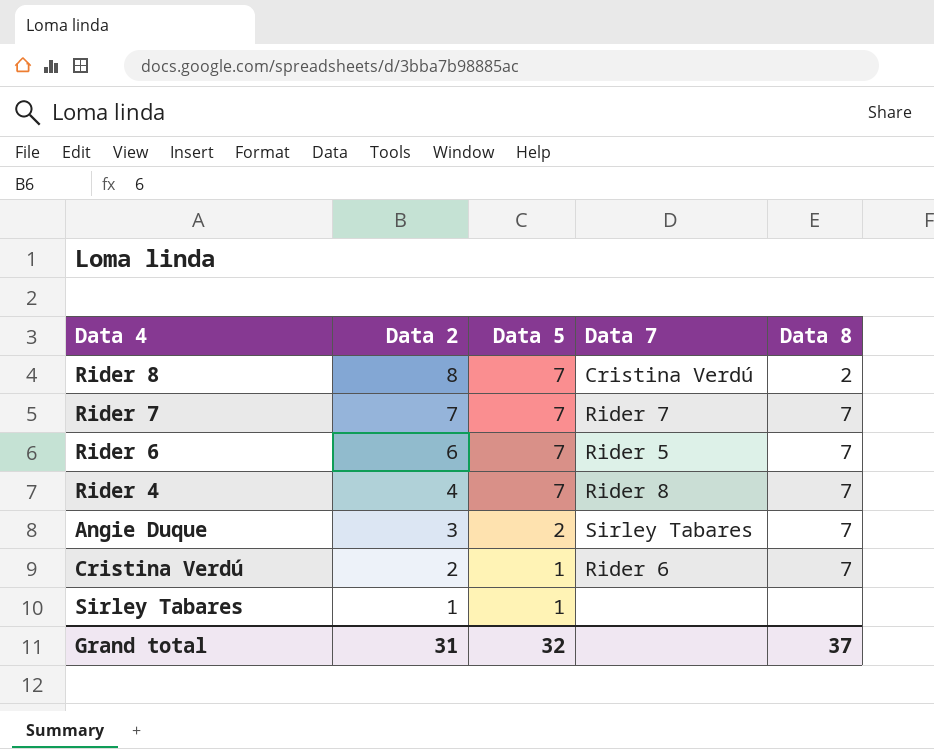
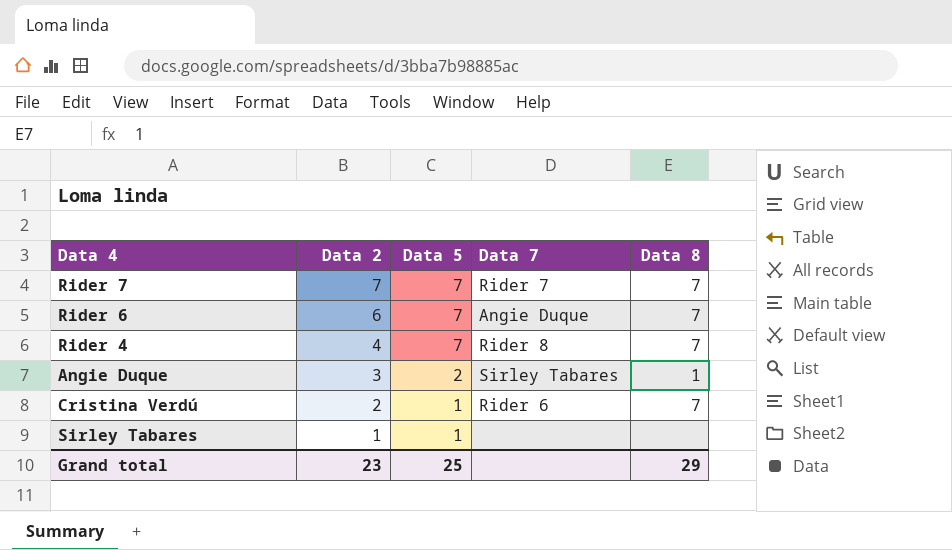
row Rider 8: 8 | 7 | Cristina Verdú | 2 -> none
Rider 6 | Data 7: Rider 5 -> Angie Duque
Angie Duque | Data 8: 7 -> 1
Grand total | Data 2: 31 -> 23
Grand total | Data 5: 32 -> 25
Grand total | Data 8: 37 -> 29

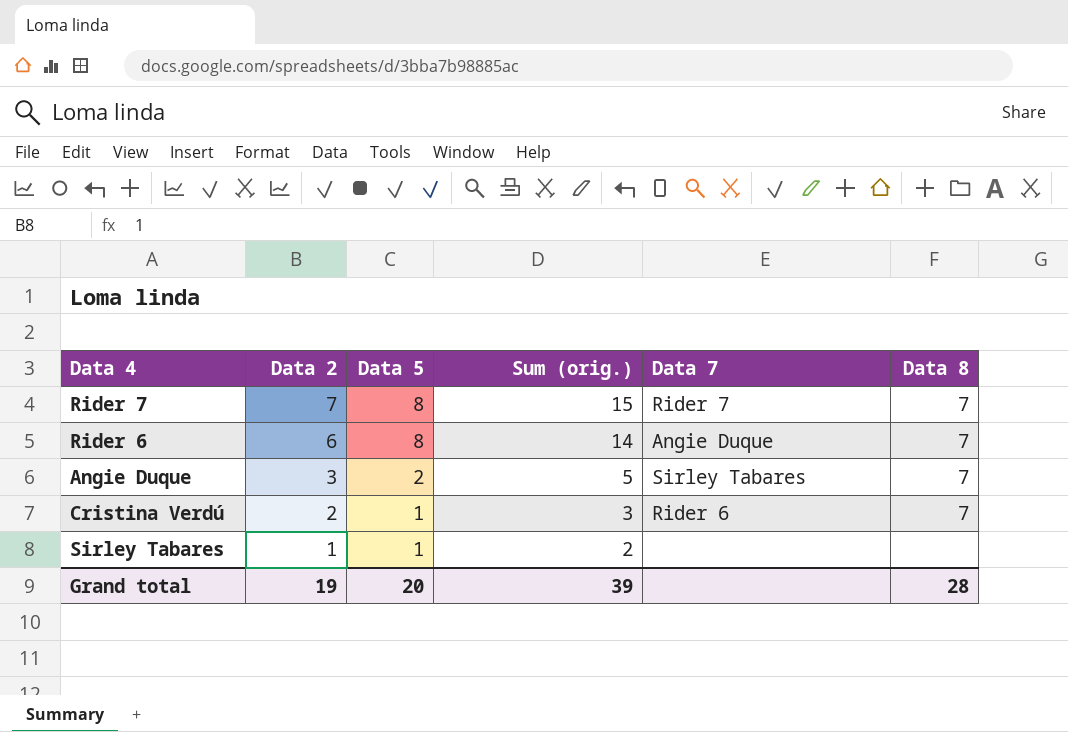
column Sum (orig.) | formula: none -> [Data 2] + [Data 5]
row Rider 4: 4 | 7 | Rider 8 | 7 -> none
Rider 7 | Data 5: 7 -> 8
Rider 6 | Data 5: 7 -> 8
Angie Duque | Data 8: 1 -> 7
Grand total | Data 2: 23 -> 19
Grand total | Data 5: 25 -> 20
Grand total | Data 8: 29 -> 28

